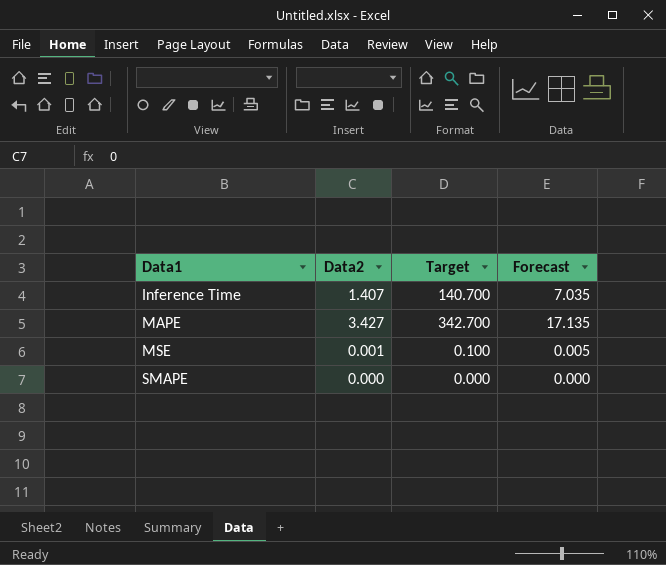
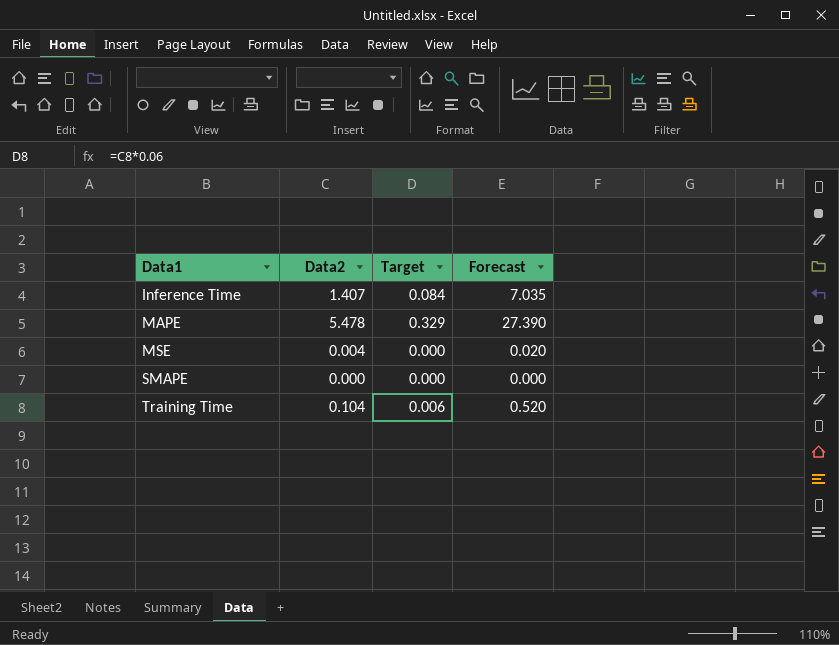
column Target | formula: [Data2] * 100 -> [Data2] * 0.06
MAPE | Data2: 3.427 -> 5.478
MAPE | Forecast: 17.135 -> 27.390
MSE | Data2: 0.001 -> 0.004
MSE | Forecast: 0.005 -> 0.020
row Training Time: none -> 0.104 | 0.006 | 0.520

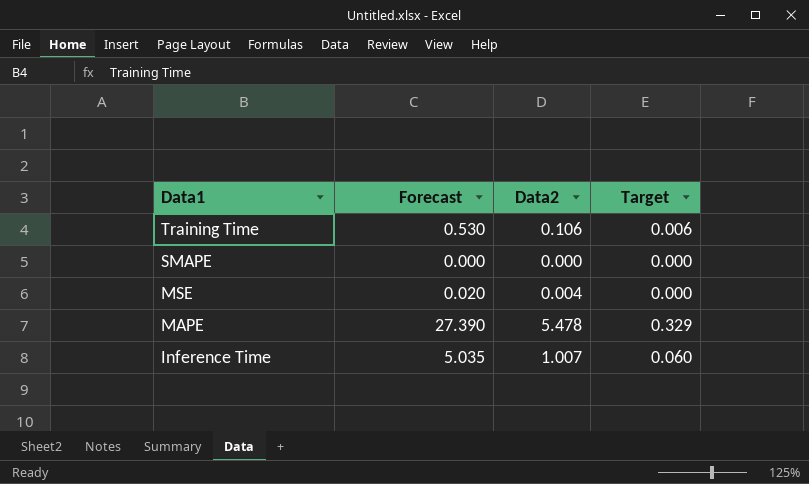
row order: Data1 ascending -> Data1 descending
column Forecast | position: 4 -> 2
Training Time | Forecast: 0.520 -> 0.530
Training Time | Data2: 0.104 -> 0.106
Inference Time | Forecast: 7.035 -> 5.035
Inference Time | Data2: 1.407 -> 1.007
Inference Time | Target: 0.084 -> 0.060

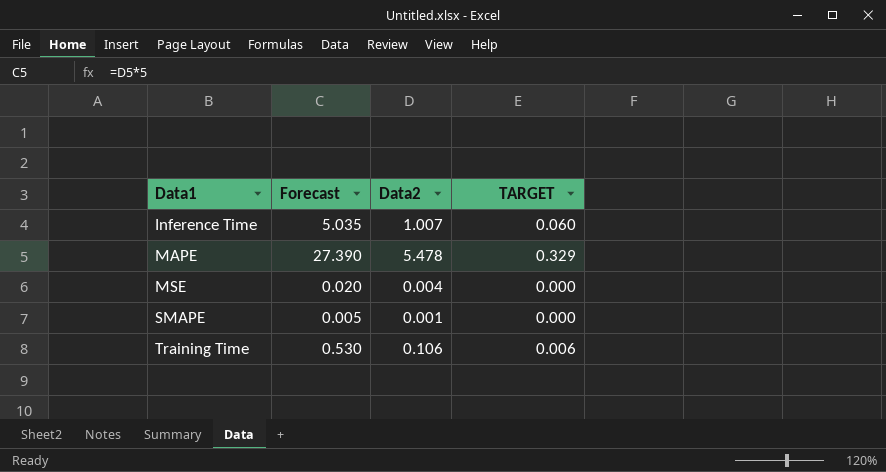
row order: Data1 descending -> Data1 ascending
column name: Target -> TARGET
SMAPE | Forecast: 0.000 -> 0.005
SMAPE | Data2: 0.000 -> 0.001

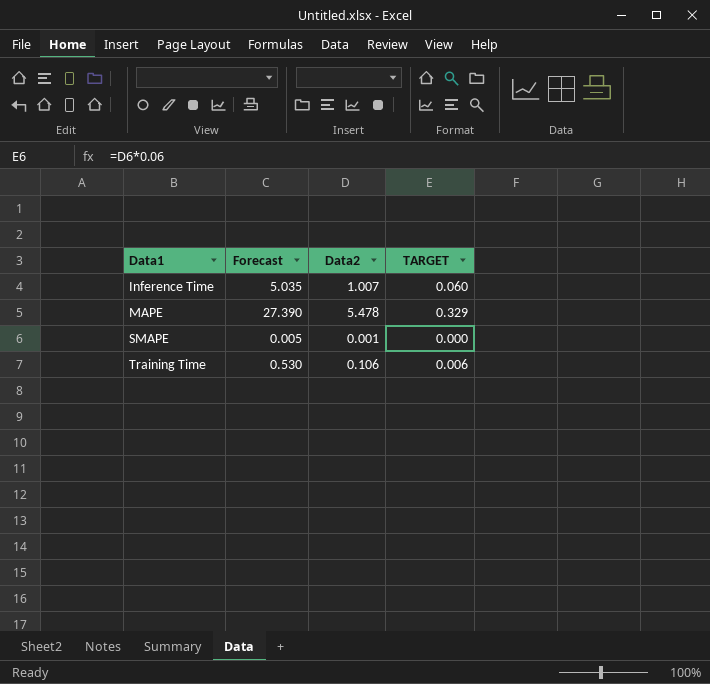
row MSE: 0.020 | 0.004 | 0.000 -> none

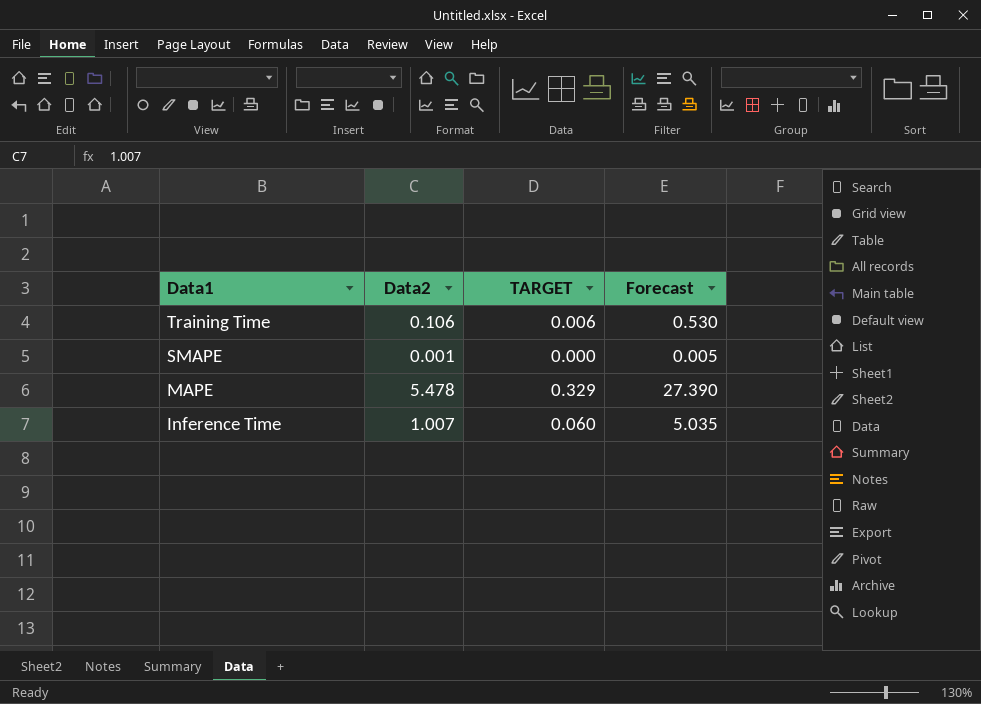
row order: Data1 ascending -> Data1 descending
column Forecast | position: 2 -> 4

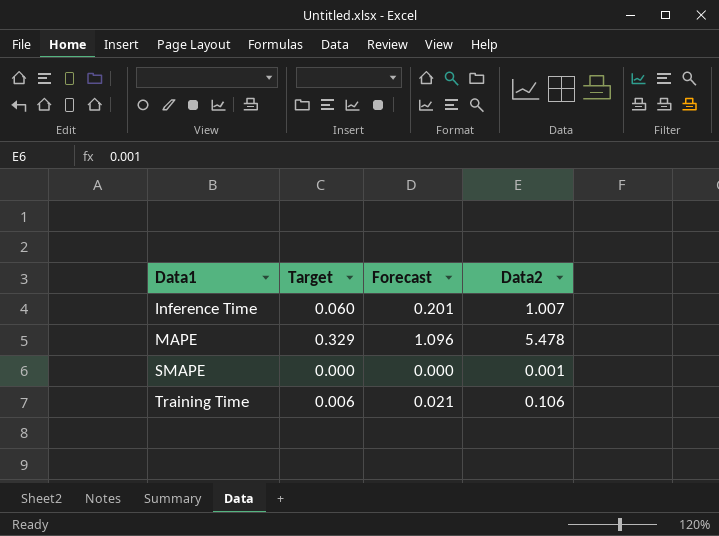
row order: Data1 descending -> Data1 ascending
column name: TARGET -> Target
column Forecast | formula: [Data2] * 5 -> [Data2] * 0.2
column Data2 | position: 2 -> 4

